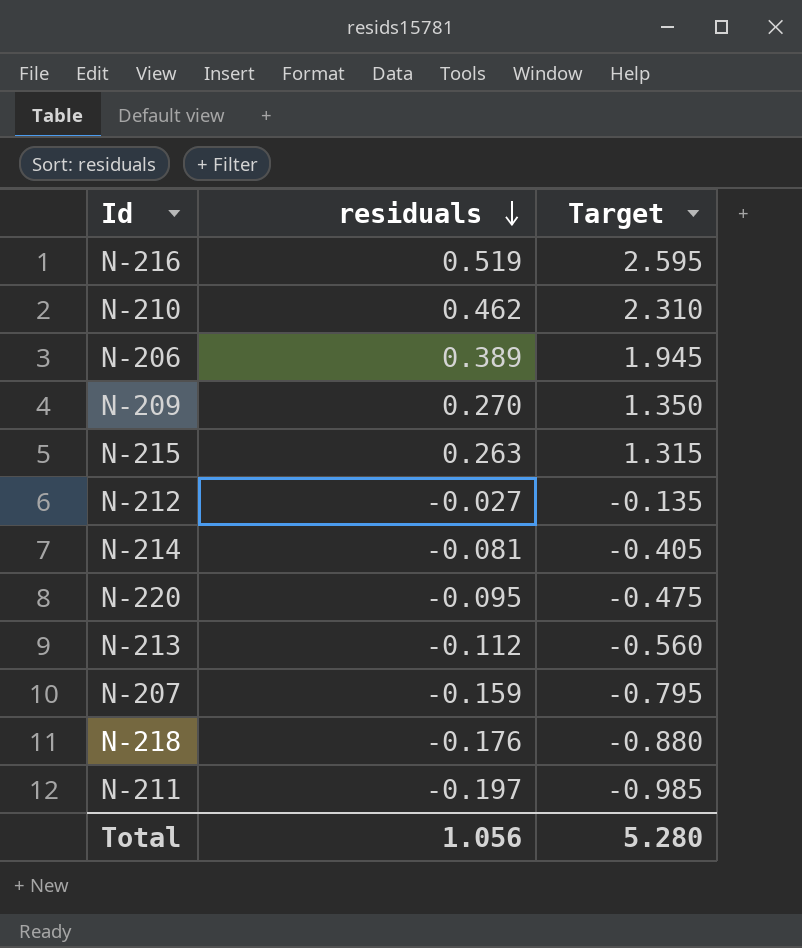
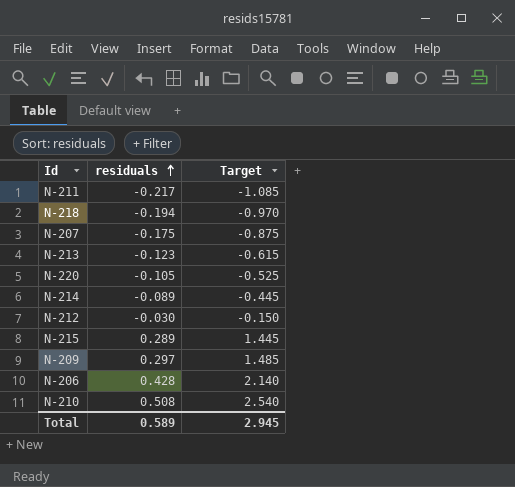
row order: residuals descending -> residuals ascending
row N-216: 0.519 | 2.595 -> none
N-211 | residuals: -0.197 -> -0.217
N-211 | Target: -0.985 -> -1.085
N-218 | residuals: -0.176 -> -0.194
N-218 | Target: -0.880 -> -0.970
N-207 | residuals: -0.159 -> -0.175
N-207 | Target: -0.795 -> -0.875
N-213 | residuals: -0.112 -> -0.123
N-213 | Target: -0.560 -> -0.615
N-220 | residuals: -0.095 -> -0.105
N-220 | Target: -0.475 -> -0.525
N-214 | residuals: -0.081 -> -0.089
N-214 | Target: -0.405 -> -0.445
N-212 | residuals: -0.027 -> -0.030
N-212 | Target: -0.135 -> -0.150
N-215 | residuals: 0.263 -> 0.289
N-215 | Target: 1.315 -> 1.445
N-209 | residuals: 0.270 -> 0.297
N-209 | Target: 1.350 -> 1.485
N-206 | residuals: 0.389 -> 0.428
N-206 | Target: 1.945 -> 2.140
N-210 | residuals: 0.462 -> 0.508
N-210 | Target: 2.310 -> 2.540
Total | residuals: 1.056 -> 0.589
Total | Target: 5.280 -> 2.945

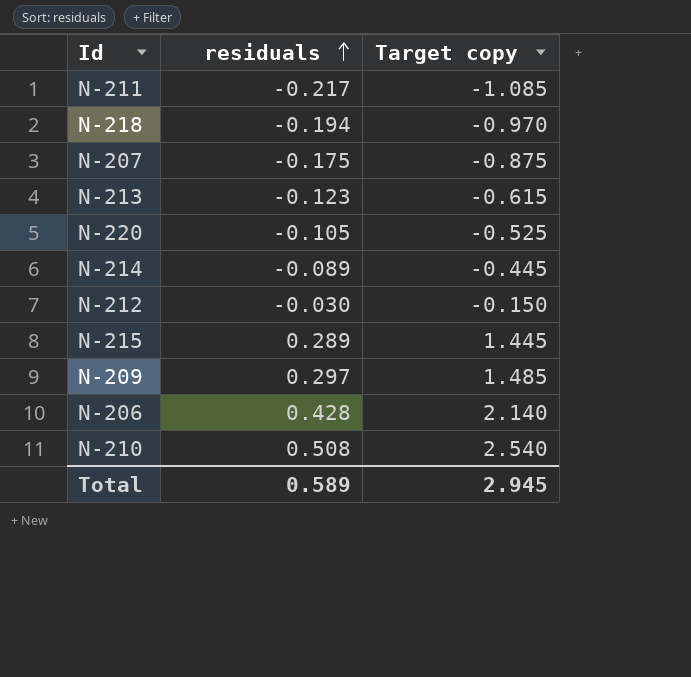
column name: Target -> Target copy

